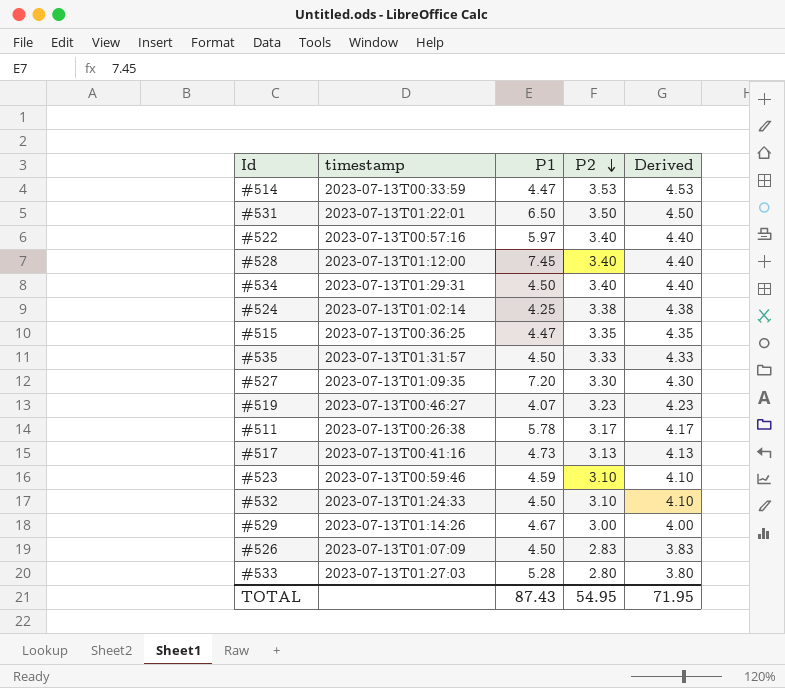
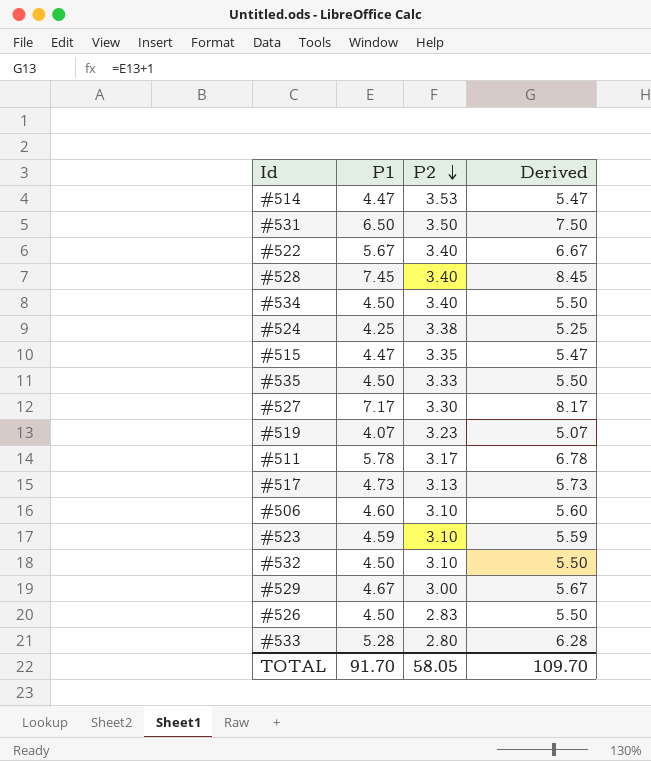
column timestamp | position: 2 -> none
column Derived | formula: [P2] + 1 -> [P1] + 1
#522 | P1: 5.97 -> 5.67
#527 | P1: 7.20 -> 7.17
row #506: none -> 4.60 | 3.10 | 5.60
TOTAL | P1: 87.43 -> 91.70
TOTAL | P2: 54.95 -> 58.05
TOTAL | Derived: 71.95 -> 109.70

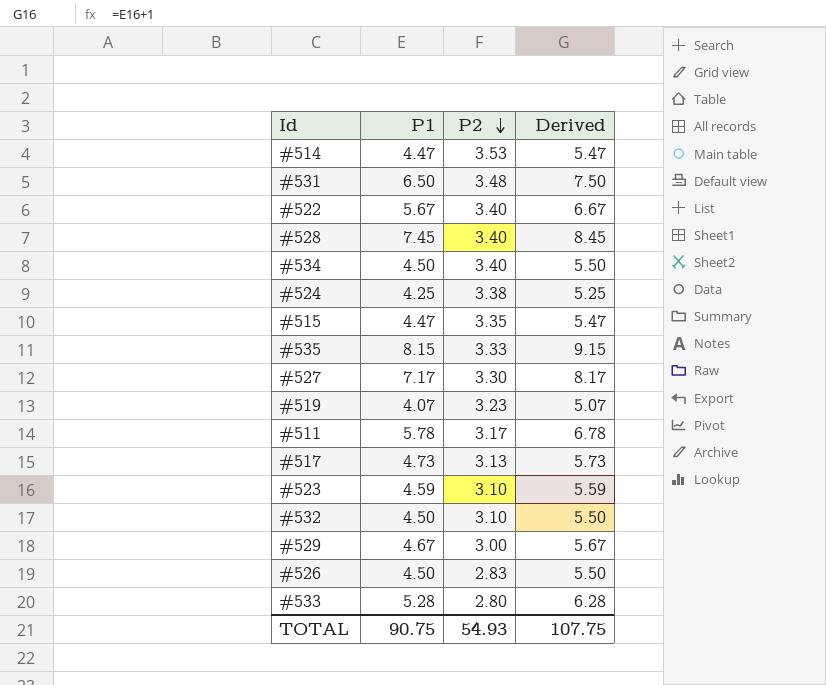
row #506: 4.60 | 3.10 | 5.60 -> none
#531 | P2: 3.50 -> 3.48
#535 | P1: 4.50 -> 8.15
#535 | Derived: 5.50 -> 9.15
TOTAL | P1: 91.70 -> 90.75
TOTAL | P2: 58.05 -> 54.93
TOTAL | Derived: 109.70 -> 107.75

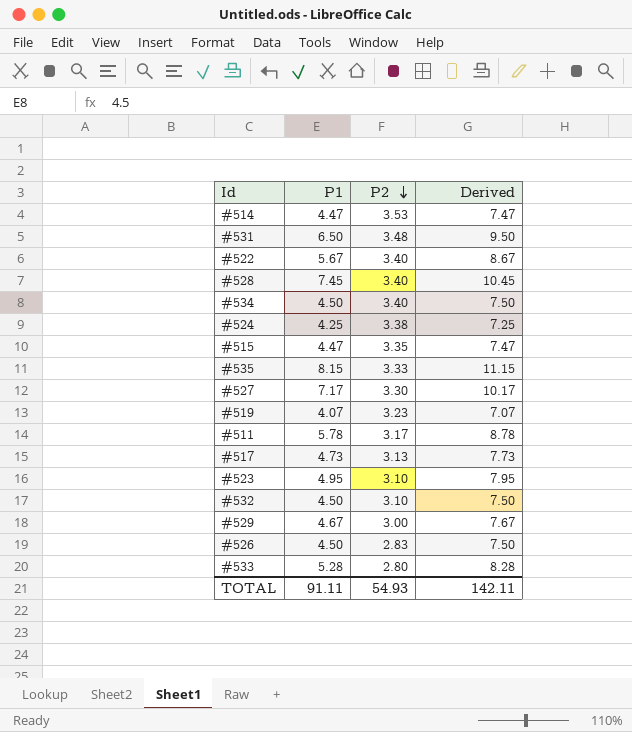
column Derived | formula: [P1] + 1 -> [P1] + 3
#523 | P1: 4.59 -> 4.95
TOTAL | P1: 90.75 -> 91.11
TOTAL | Derived: 107.75 -> 142.11

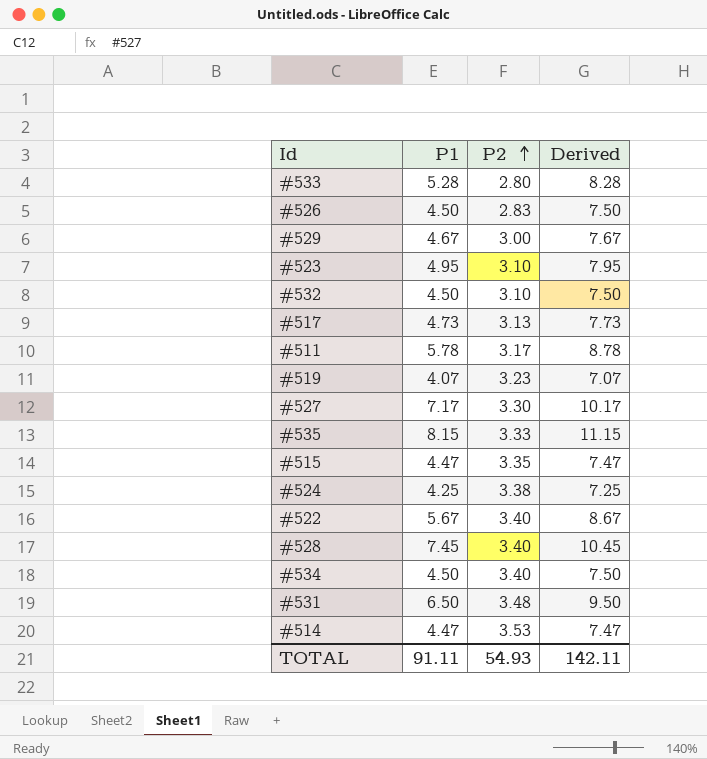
row order: P2 descending -> P2 ascending

